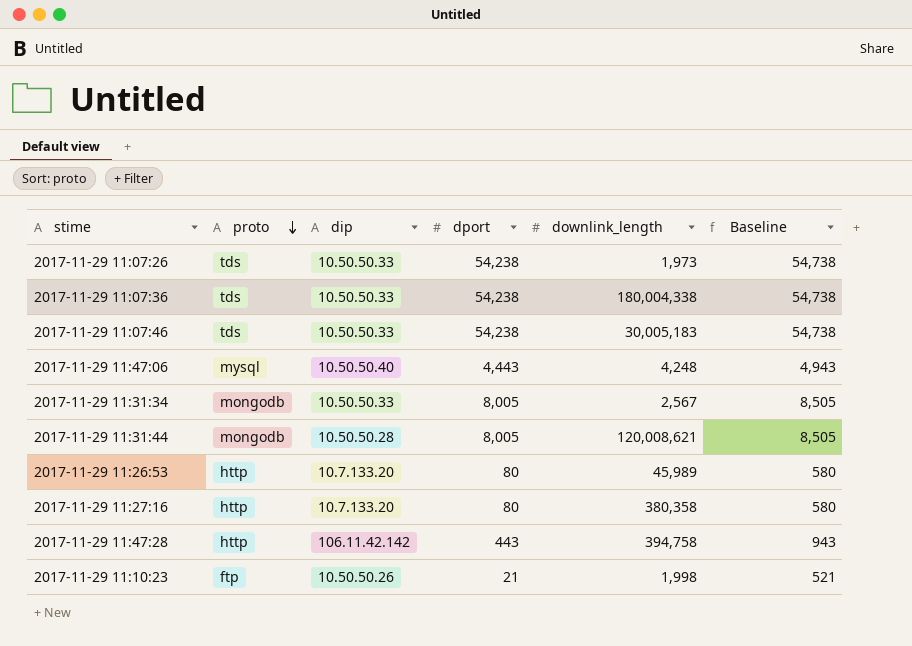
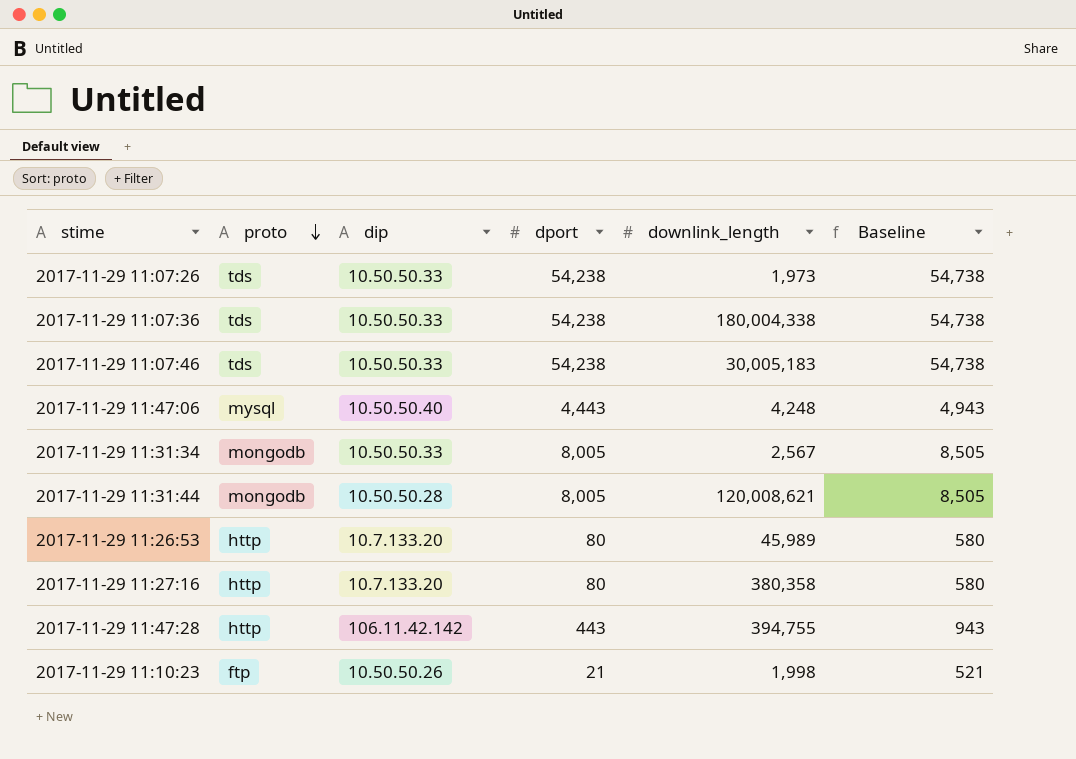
2017-11-29 11:47:28 | downlink_length: 394,758 -> 394,755

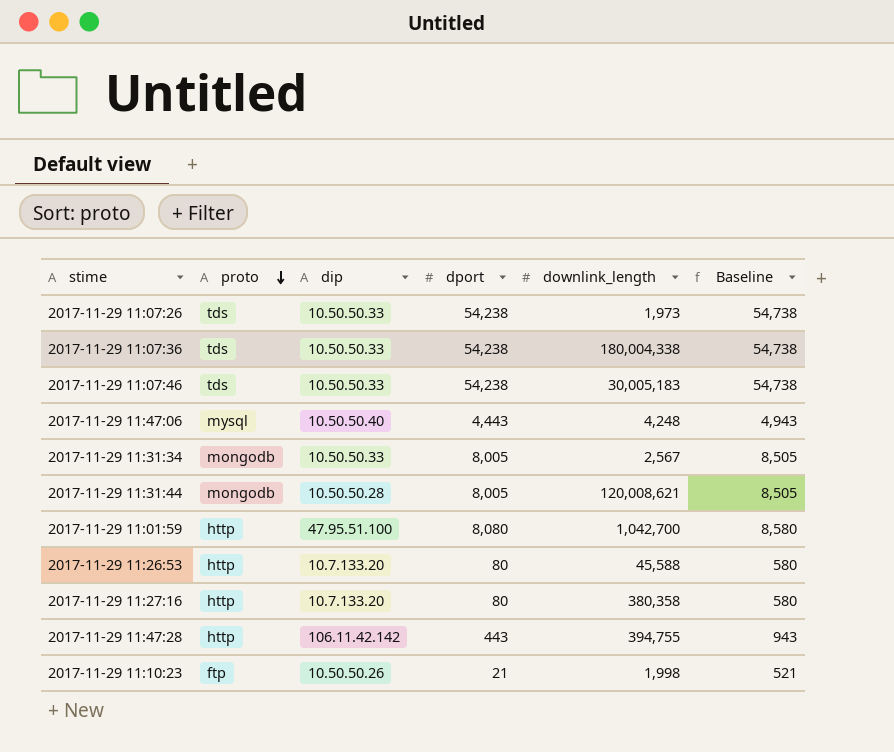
row 2017-11-29 11:01:59: none -> http | 47.95.51.100 | 8,080 | 1,042,700 | 8,580
2017-11-29 11:26:53 | downlink_length: 45,989 -> 45,588

